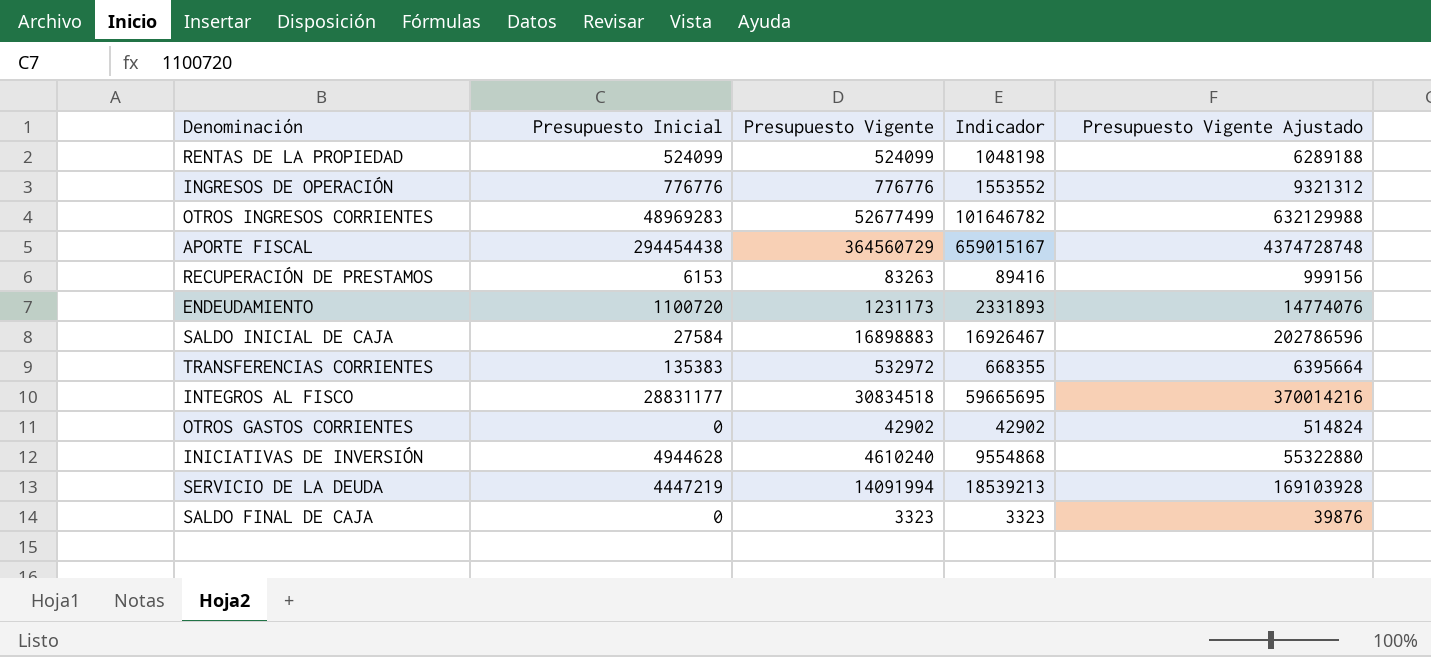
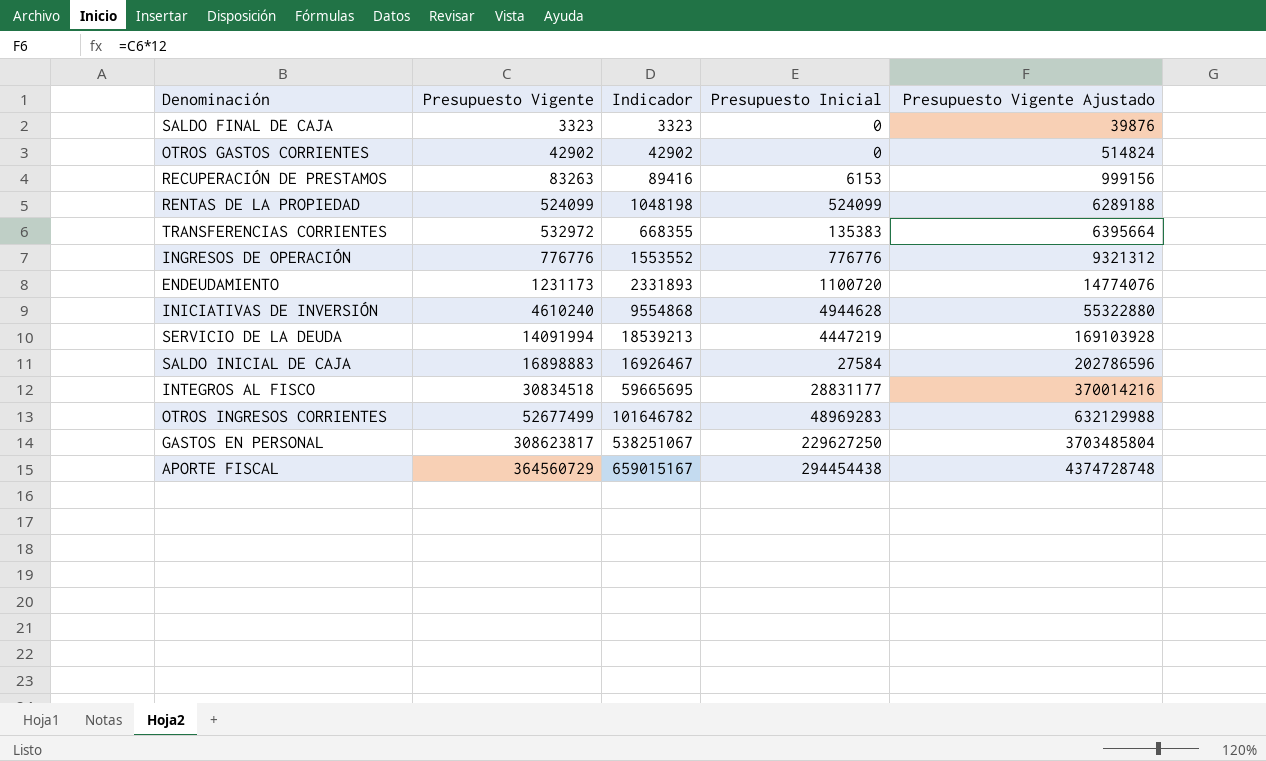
row order: none -> Presupuesto Vigente ascending
column Presupuesto Inicial | position: 2 -> 4
row GASTOS EN PERSONAL: none -> 308623817 | 538251067 | 229627250 | 3703485804

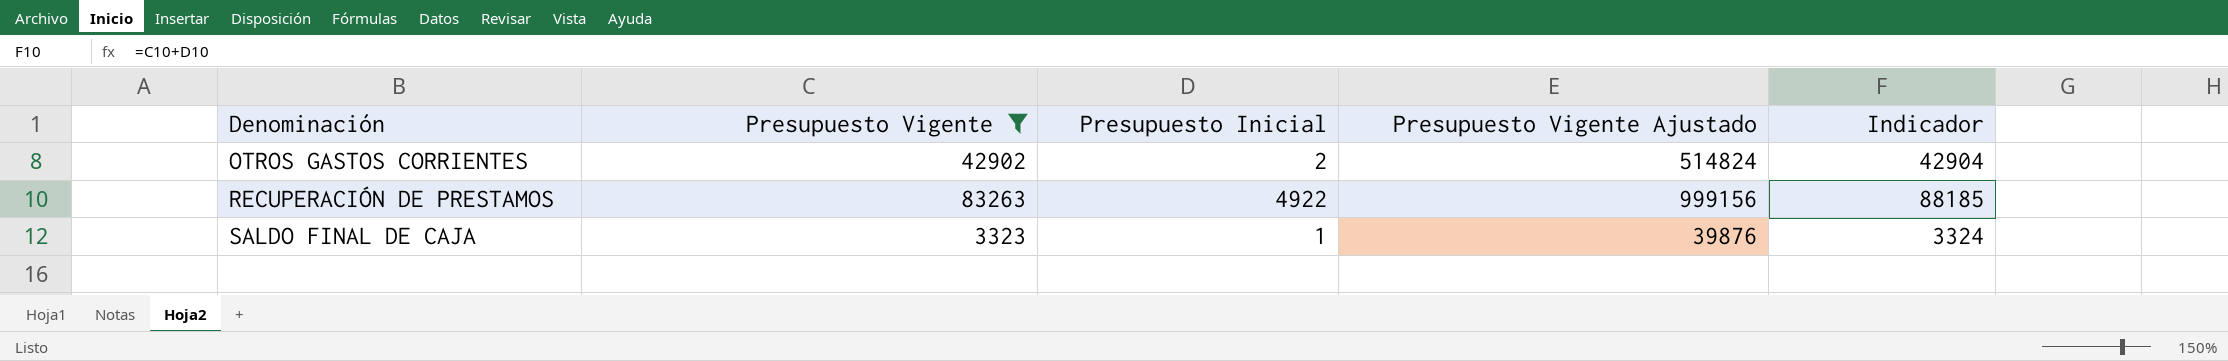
filter: none -> Presupuesto Vigente <= 83263
row order: Presupuesto Vigente ascending -> Denominación ascending
column Indicador | position: 3 -> 5
OTROS GASTOS CORRIENTES | Presupuesto Inicial: 0 -> 2
OTROS GASTOS CORRIENTES | Indicador: 42902 -> 42904
RECUPERACIÓN DE PRESTAMOS | Presupuesto Inicial: 6153 -> 4922
RECUPERACIÓN DE PRESTAMOS | Indicador: 89416 -> 88185
SALDO FINAL DE CAJA | Presupuesto Inicial: 0 -> 1
SALDO FINAL DE CAJA | Indicador: 3323 -> 3324

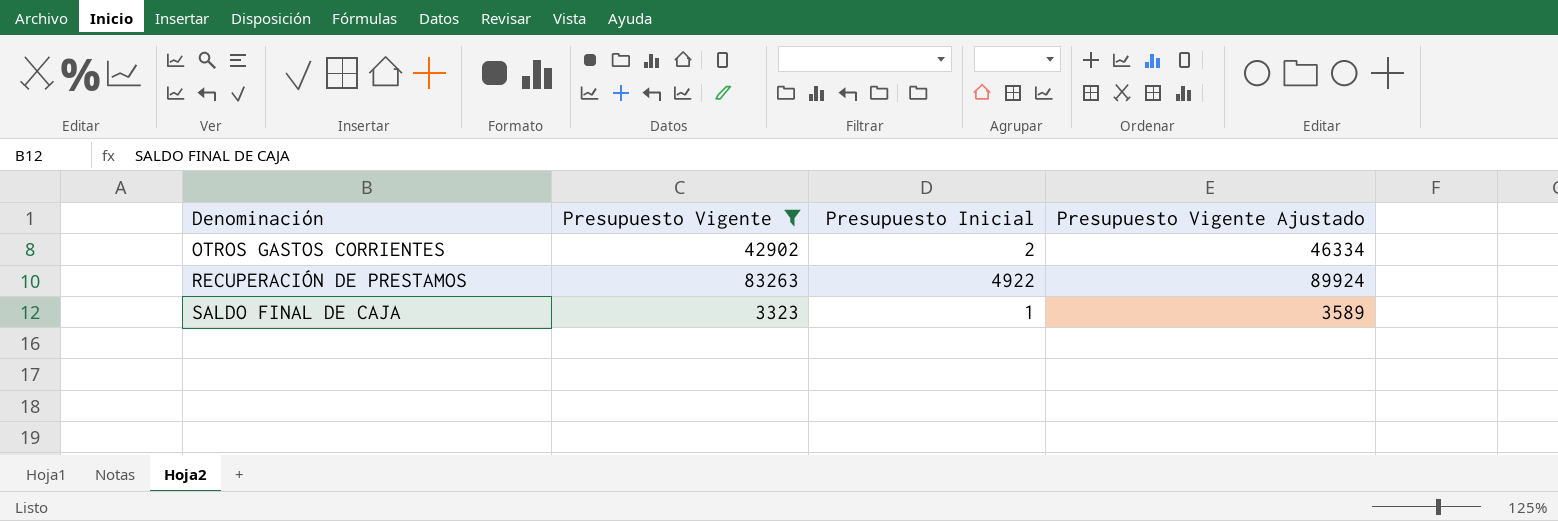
column Indicador | formula: [Presupuesto Vigente] + [Presupuesto Inicial] -> none
column Presupuesto Vigente Ajustado | formula: [Presupuesto Vigente] * 12 -> [Presupuesto Vigente] * 1,08

